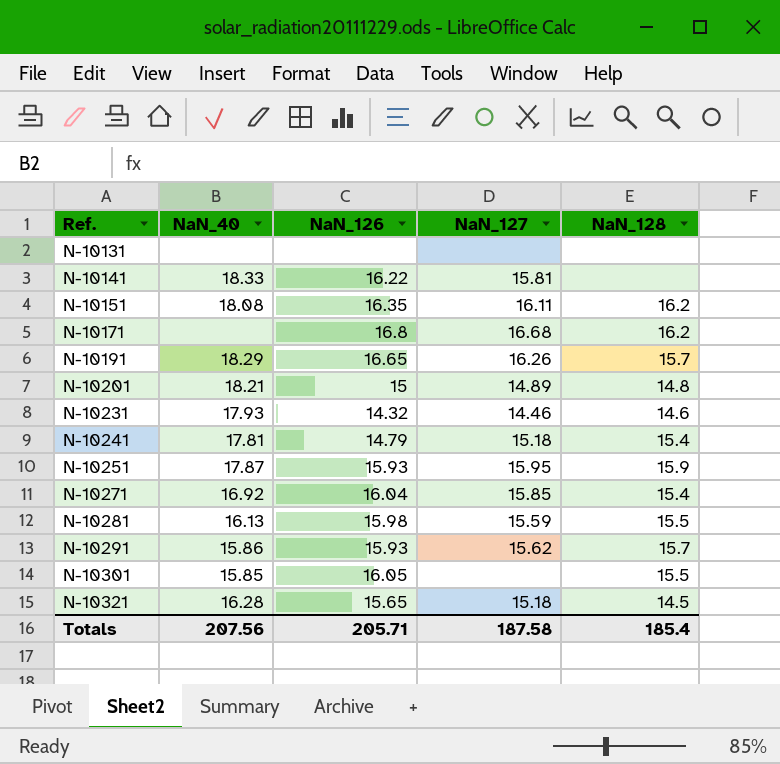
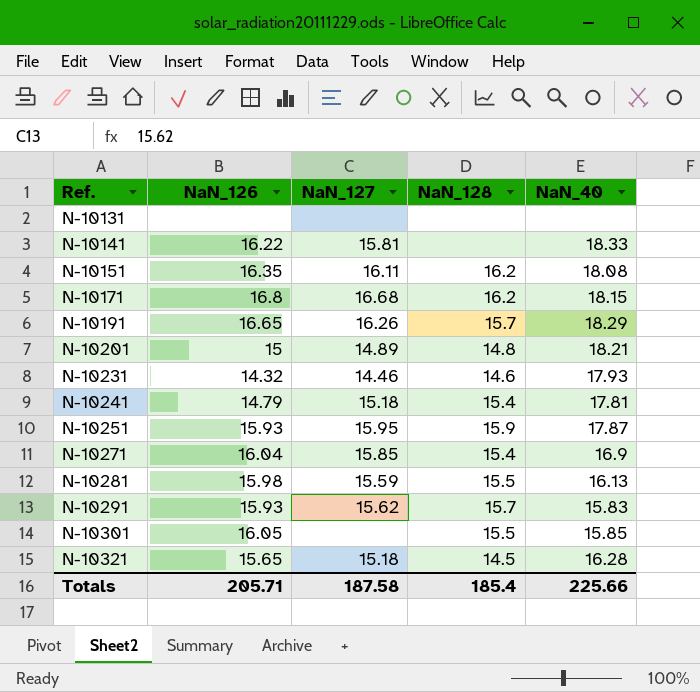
column NaN_40 | position: 2 -> 5
N-10171 | NaN_40: none -> 18.15
N-10271 | NaN_40: 16.92 -> 16.9
N-10291 | NaN_40: 15.86 -> 15.83
Totals | NaN_40: 207.56 -> 225.66

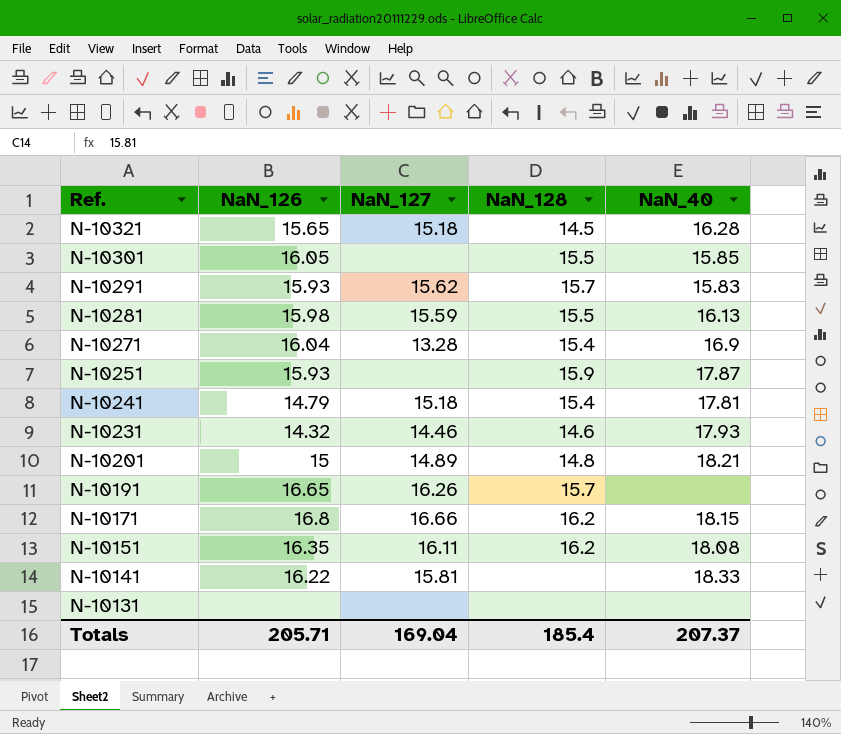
row order: Ref. ascending -> Ref. descending
N-10271 | NaN_127: 15.85 -> 13.28
N-10251 | NaN_127: 15.95 -> none
N-10191 | NaN_40: 18.29 -> none
N-10171 | NaN_127: 16.68 -> 16.66
Totals | NaN_127: 187.58 -> 169.04
Totals | NaN_40: 225.66 -> 207.37

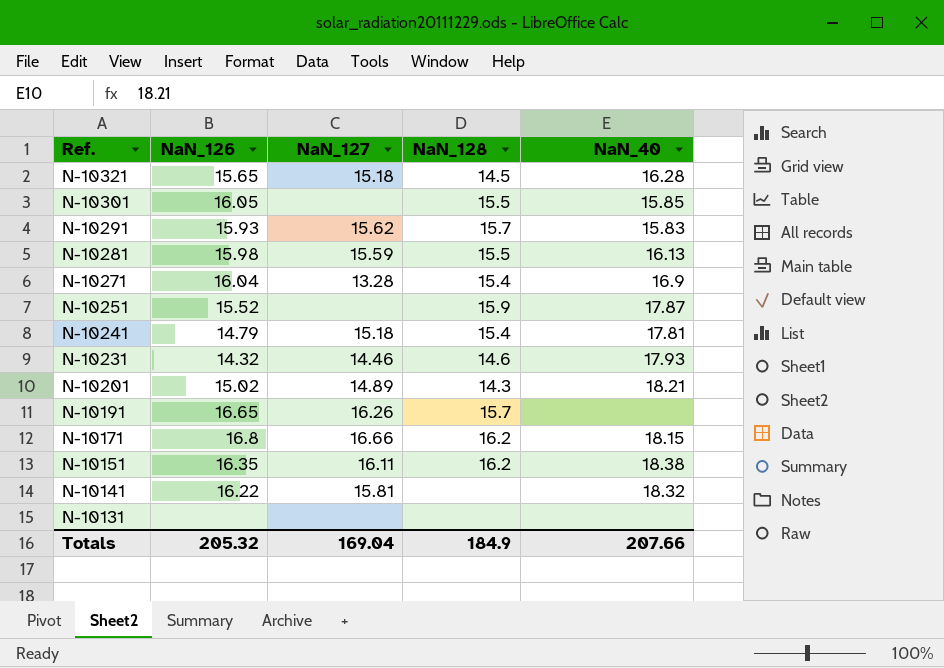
N-10251 | NaN_126: 15.93 -> 15.52
N-10201 | NaN_126: 15 -> 15.02
N-10201 | NaN_128: 14.8 -> 14.3
N-10151 | NaN_40: 18.08 -> 18.38
N-10141 | NaN_40: 18.33 -> 18.32
Totals | NaN_126: 205.71 -> 205.32
Totals | NaN_128: 185.4 -> 184.9
Totals | NaN_40: 207.37 -> 207.66

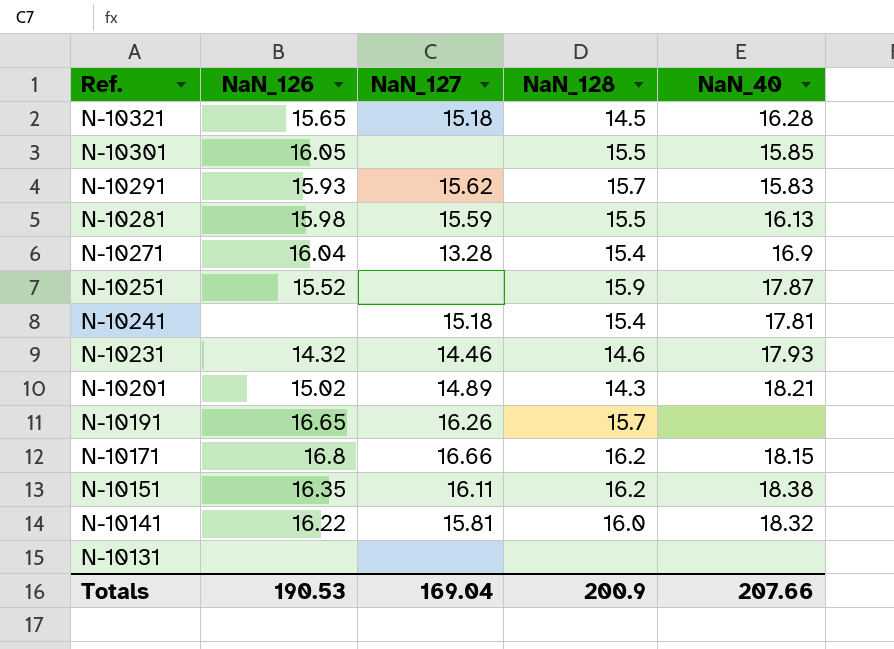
N-10241 | NaN_126: 14.79 -> none
N-10141 | NaN_128: none -> 16.0
Totals | NaN_126: 205.32 -> 190.53
Totals | NaN_128: 184.9 -> 200.9

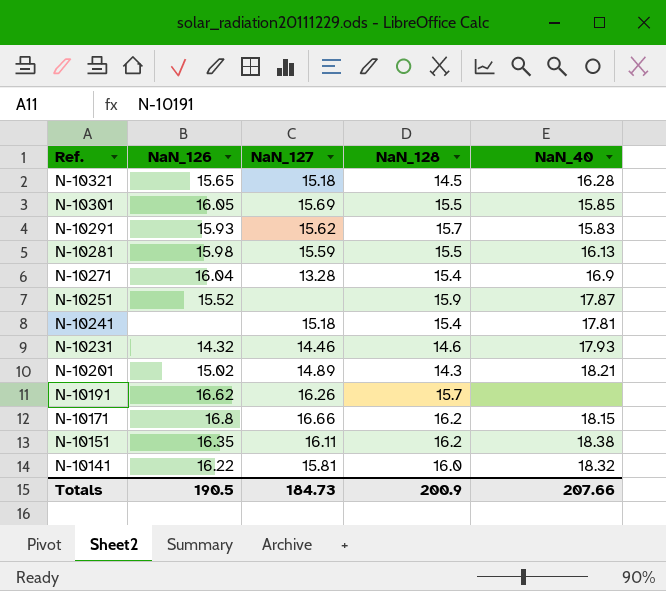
row N-10131: none | none | none | none -> none
N-10301 | NaN_127: none -> 15.69
N-10191 | NaN_126: 16.65 -> 16.62
Totals | NaN_126: 190.53 -> 190.5
Totals | NaN_127: 169.04 -> 184.73

